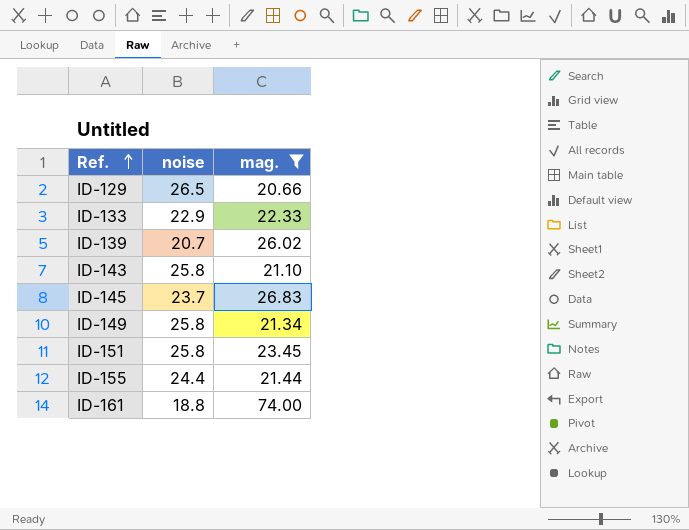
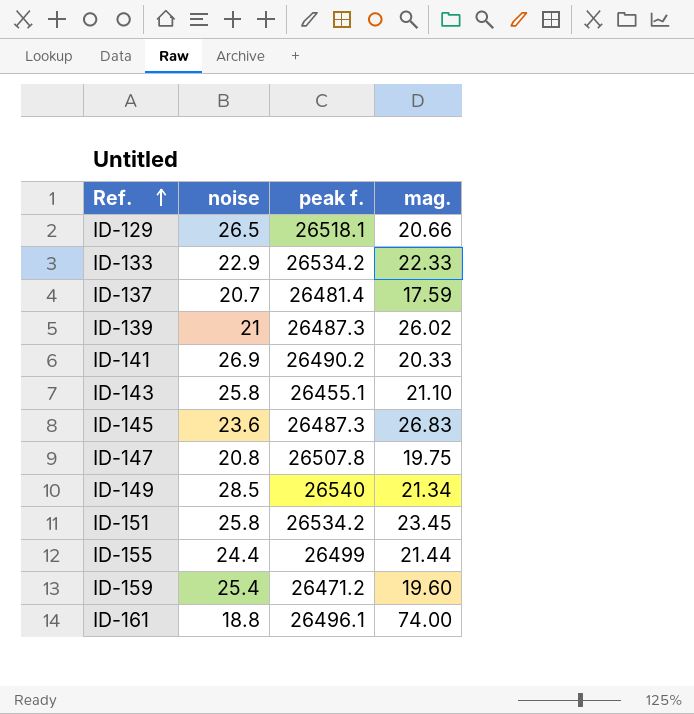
filter: mag. >= 20.66 -> none
column peak f. | position: none -> 3
ID-139 | noise: 20.7 -> 21
ID-145 | noise: 23.7 -> 23.6
ID-149 | noise: 25.8 -> 28.5

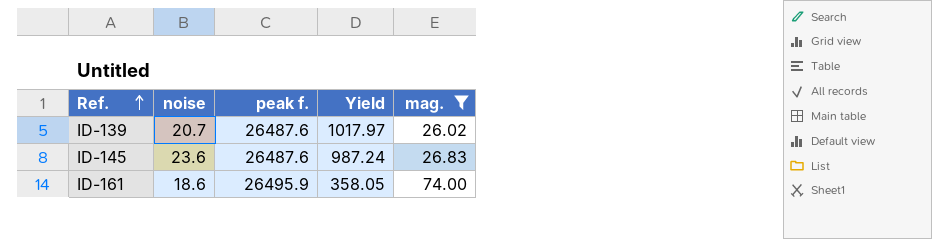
filter: none -> mag. >= 26.02
column Yield | formula: none -> [peak f.] / [mag.]
ID-139 | noise: 21 -> 20.7
ID-139 | peak f.: 26487.3 -> 26487.6
ID-145 | peak f.: 26487.3 -> 26487.6
ID-161 | noise: 18.8 -> 18.6
ID-161 | peak f.: 26496.1 -> 26495.9

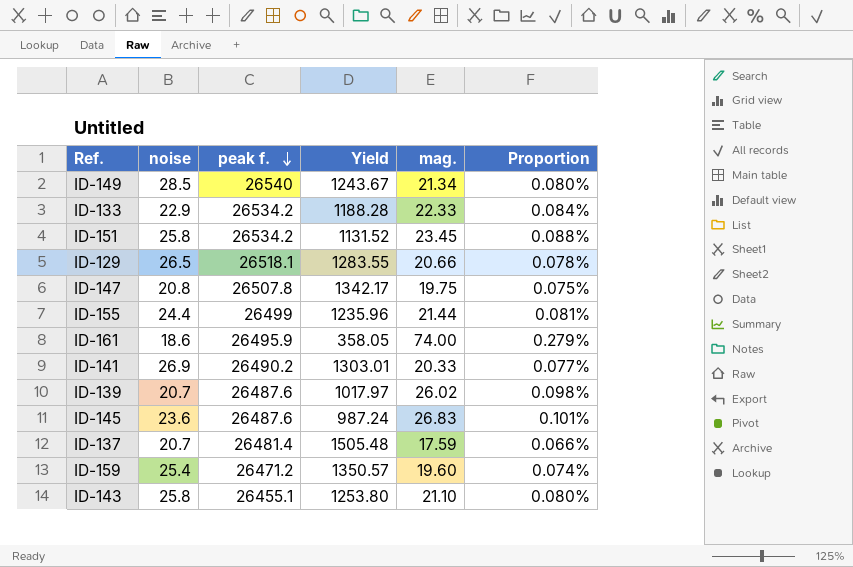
filter: mag. >= 26.02 -> none
row order: Ref. ascending -> peak f. descending
column Proportion | formula: none -> [mag.] / [peak f.]

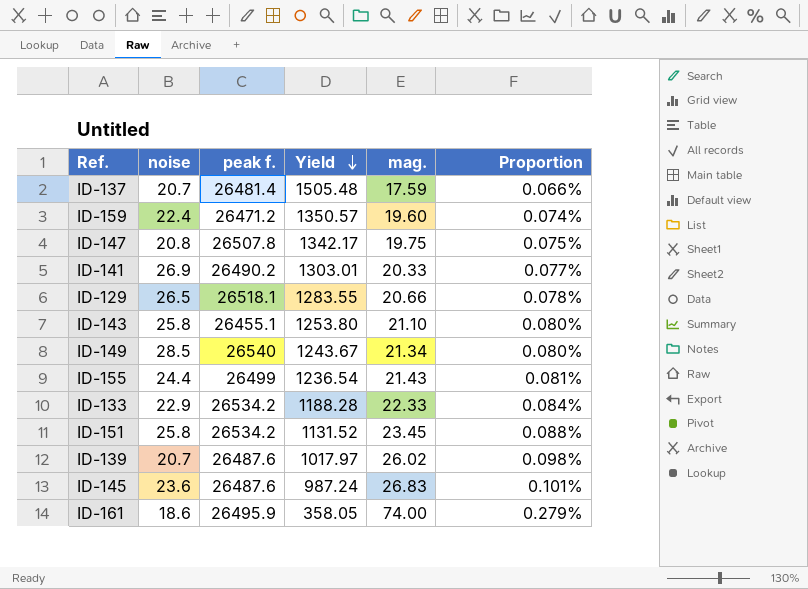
row order: peak f. descending -> Yield descending
ID-159 | noise: 25.4 -> 22.4
ID-155 | Yield: 1235.96 -> 1236.54
ID-155 | mag.: 21.44 -> 21.43

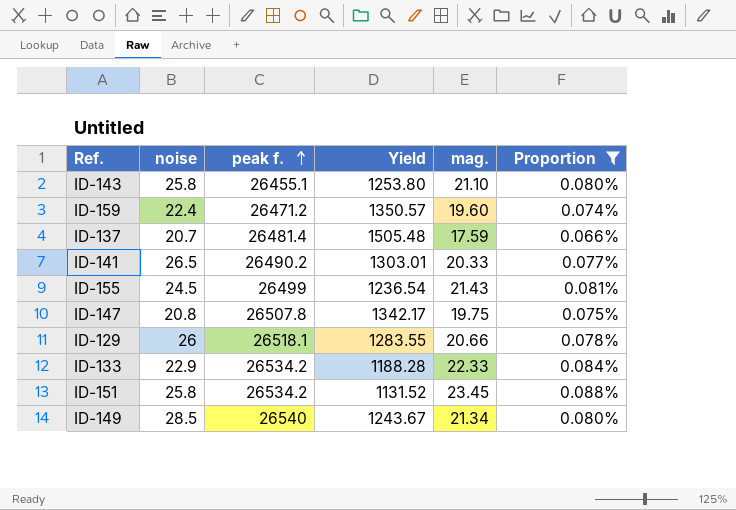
filter: none -> Proportion <= 0.088%
row order: Yield descending -> peak f. ascending
ID-141 | noise: 26.9 -> 26.5
ID-155 | noise: 24.4 -> 24.5
ID-129 | noise: 26.5 -> 26

